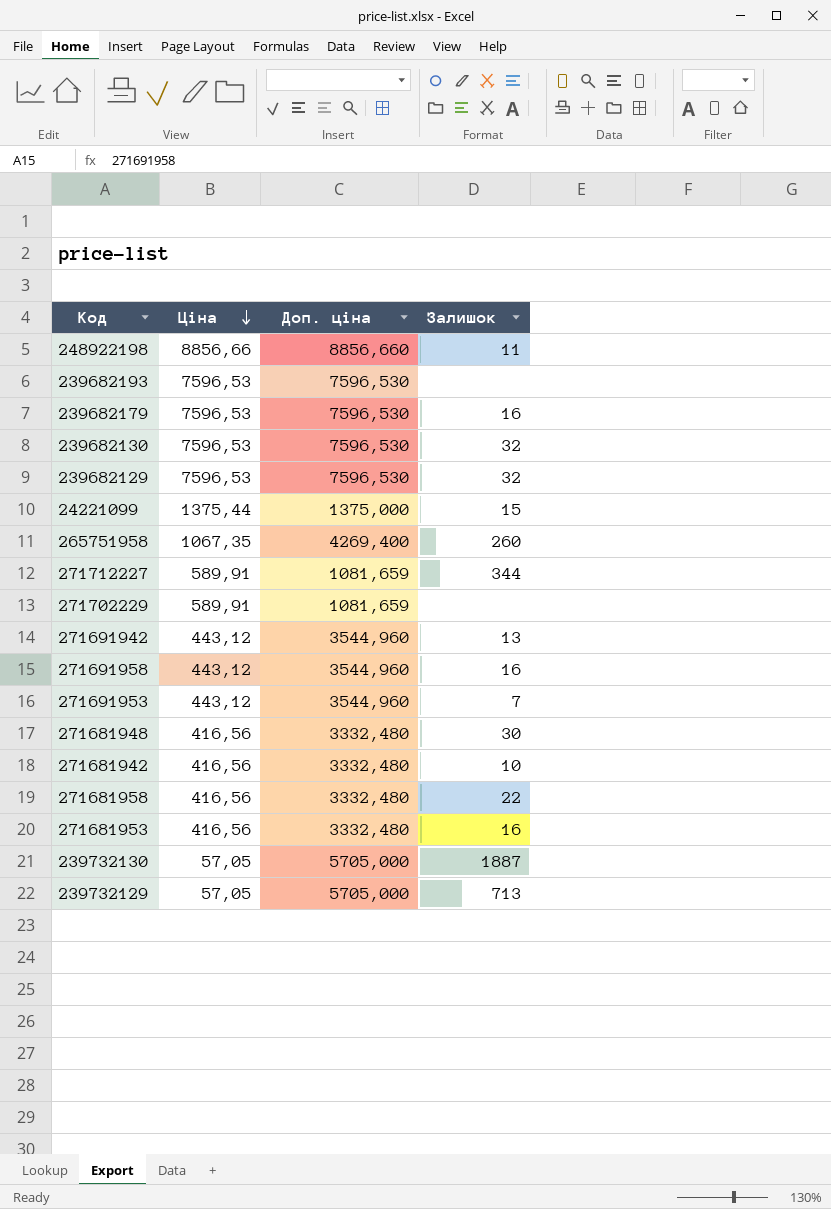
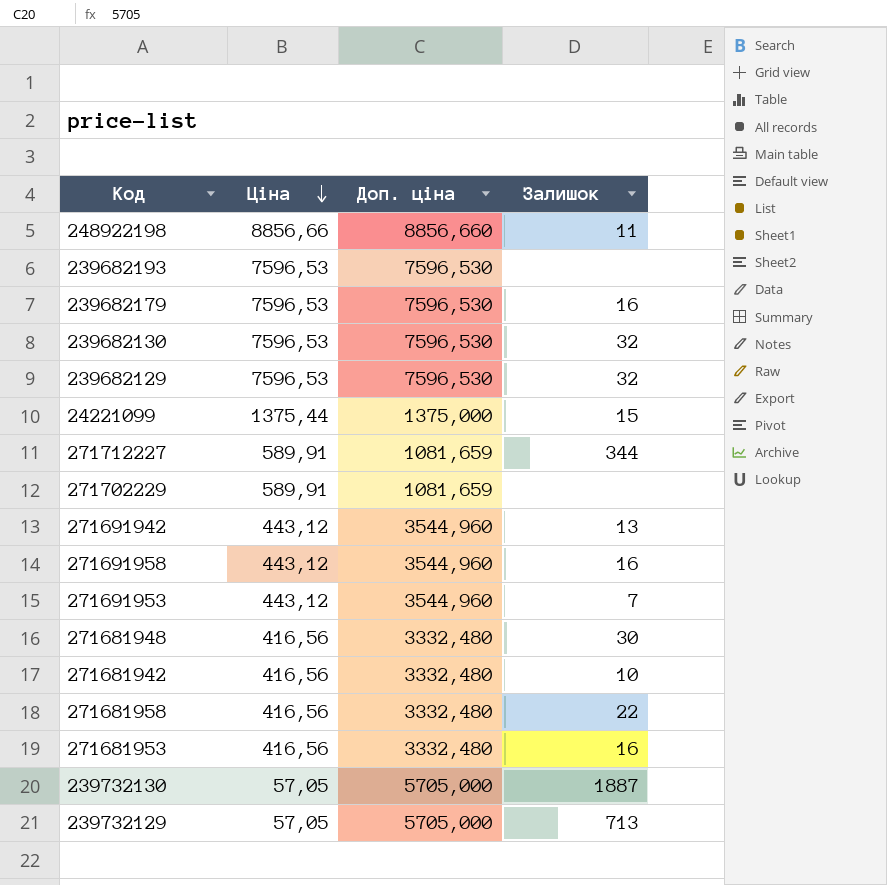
row 265751958: 1067,35 | 4269,400 | 260 -> none

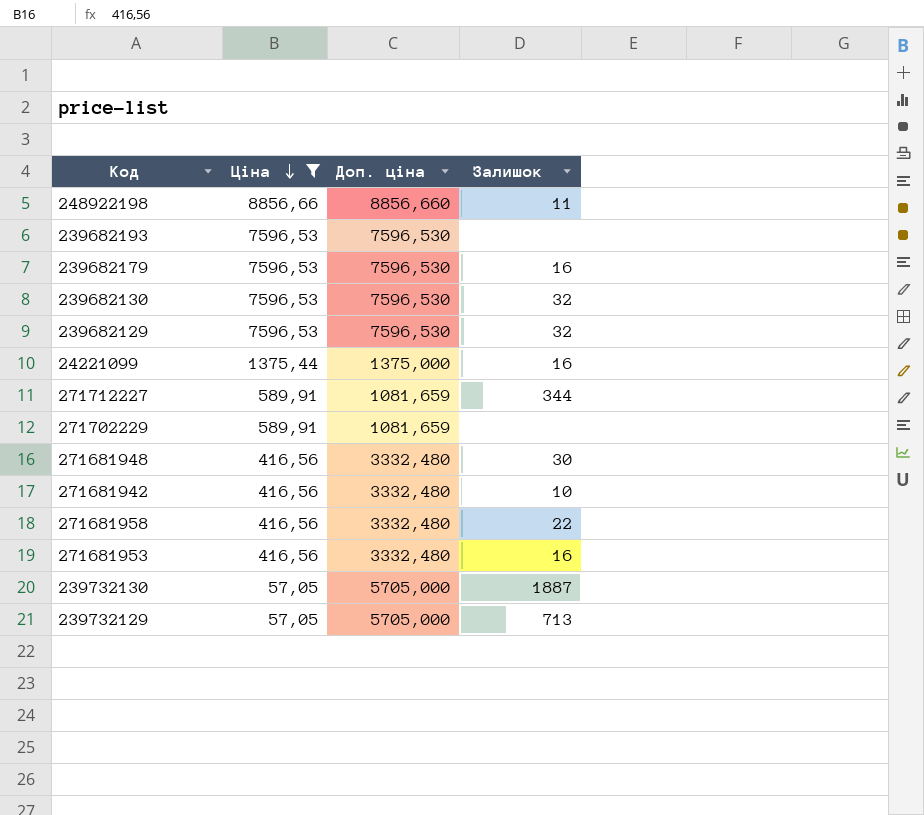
filter: none -> Ціна != 443,12
24221099 | Залишок: 15 -> 16

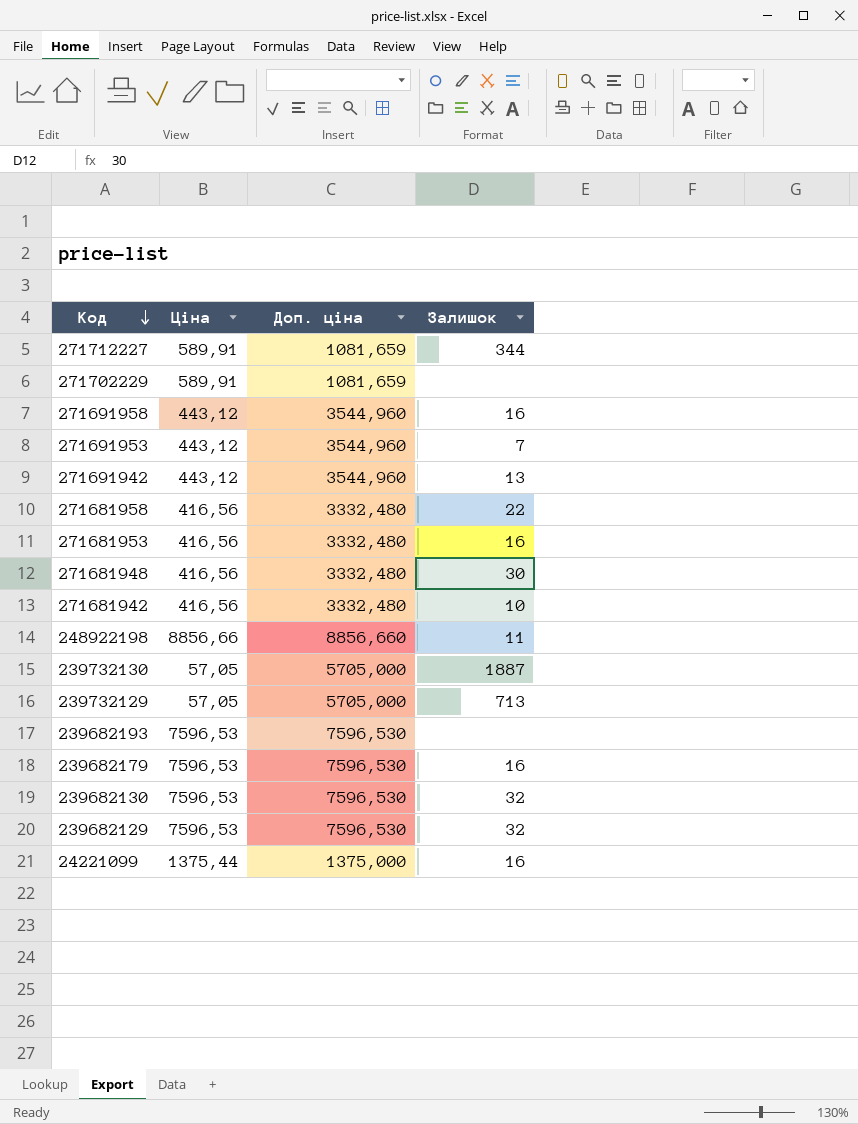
filter: Ціна != 443,12 -> none
row order: Ціна descending -> Код descending

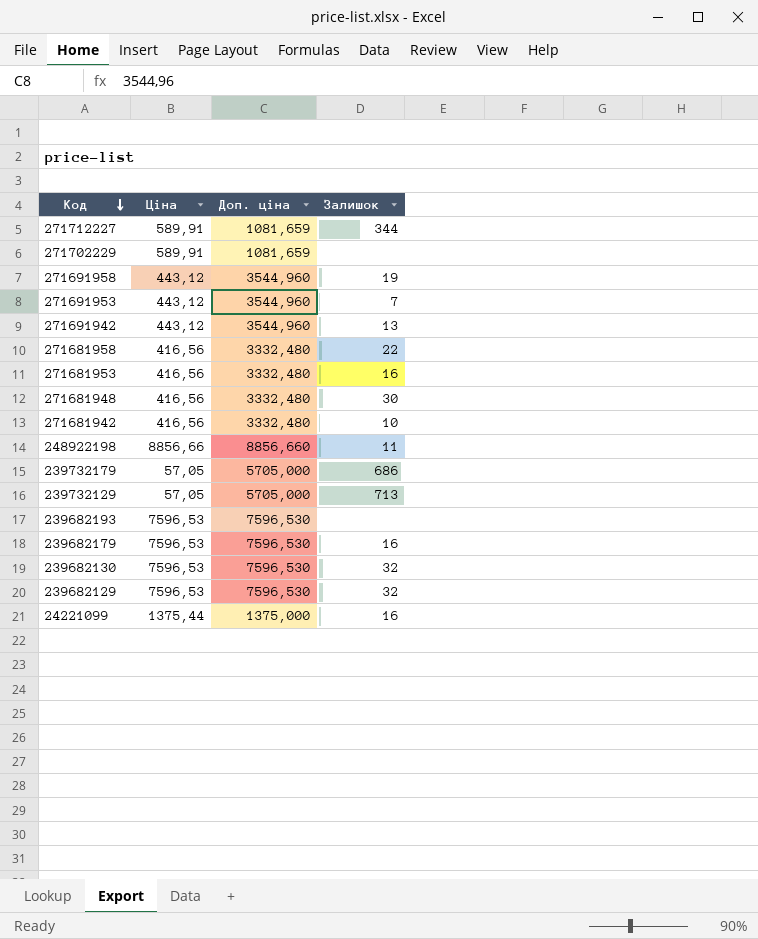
row 239732130: 57,05 | 5705,000 | 1887 -> none
271691958 | Залишок: 16 -> 19
row 239732179: none -> 57,05 | 5705,000 | 686

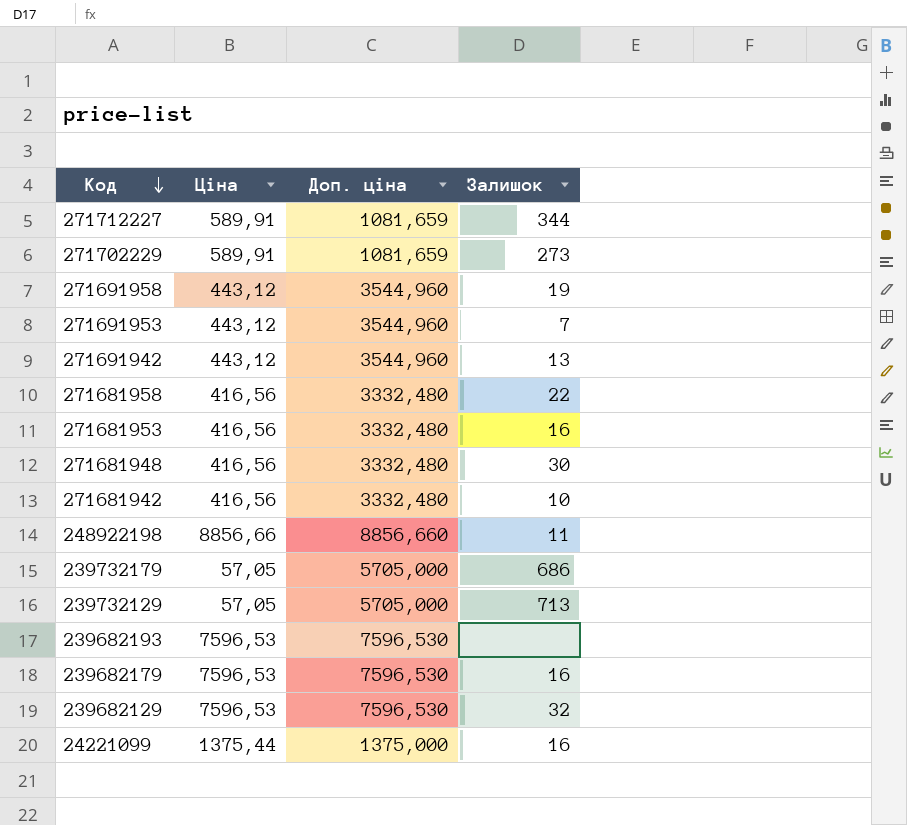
row 239682130: 7596,53 | 7596,530 | 32 -> none
271702229 | Залишок: none -> 273

